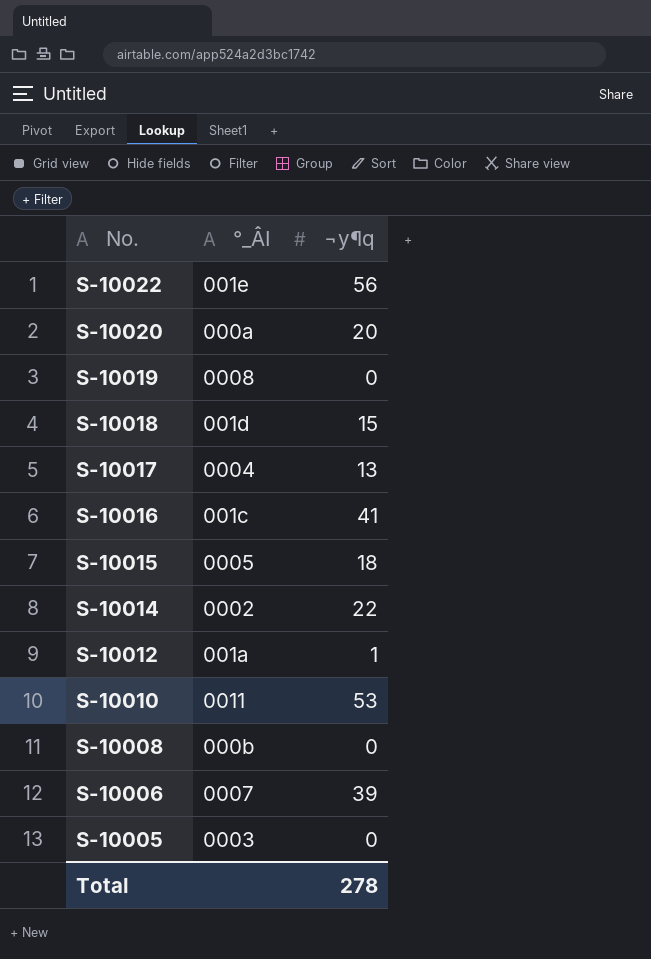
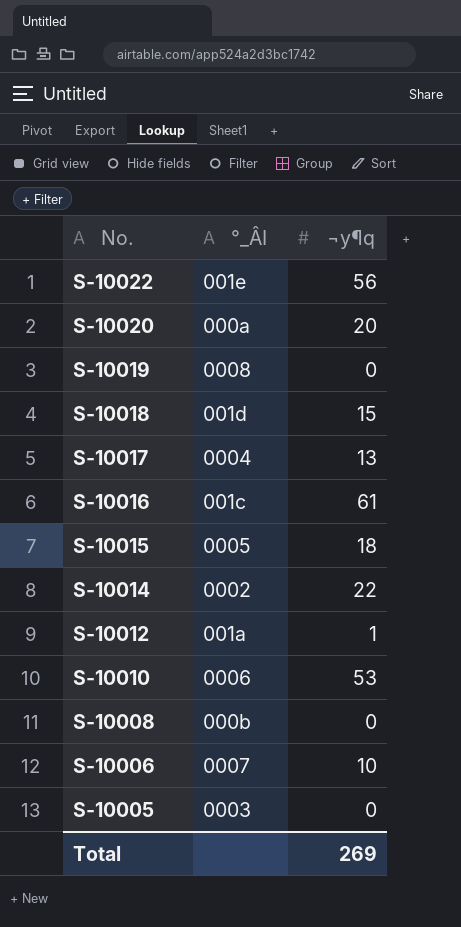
S-10016 | ¬y¶q: 41 -> 61
S-10010 | °_ÂI: 0011 -> 0006
S-10006 | ¬y¶q: 39 -> 10
Total | ¬y¶q: 278 -> 269

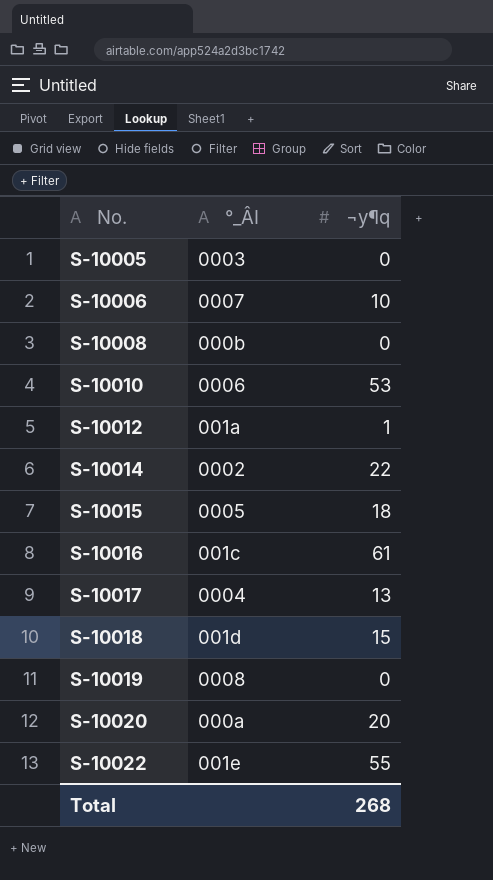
row order: No. descending -> No. ascending
S-10022 | ¬y¶q: 56 -> 55
Total | ¬y¶q: 269 -> 268

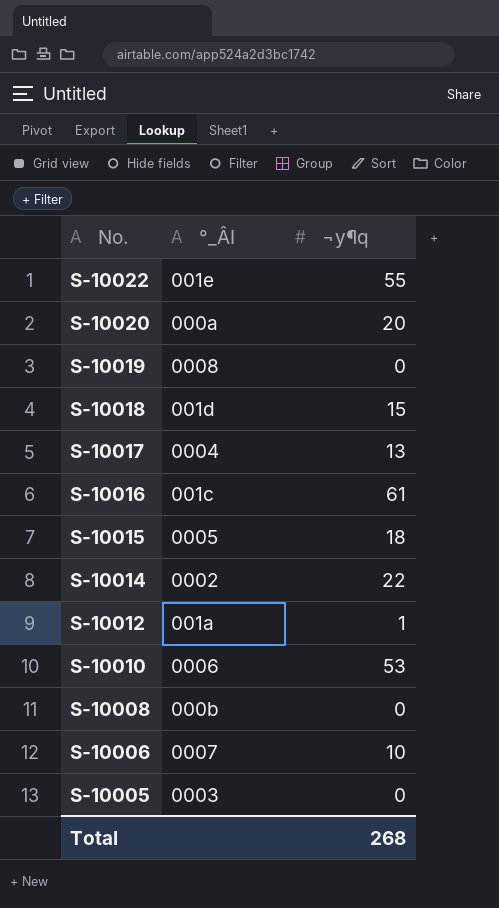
row order: No. ascending -> No. descending

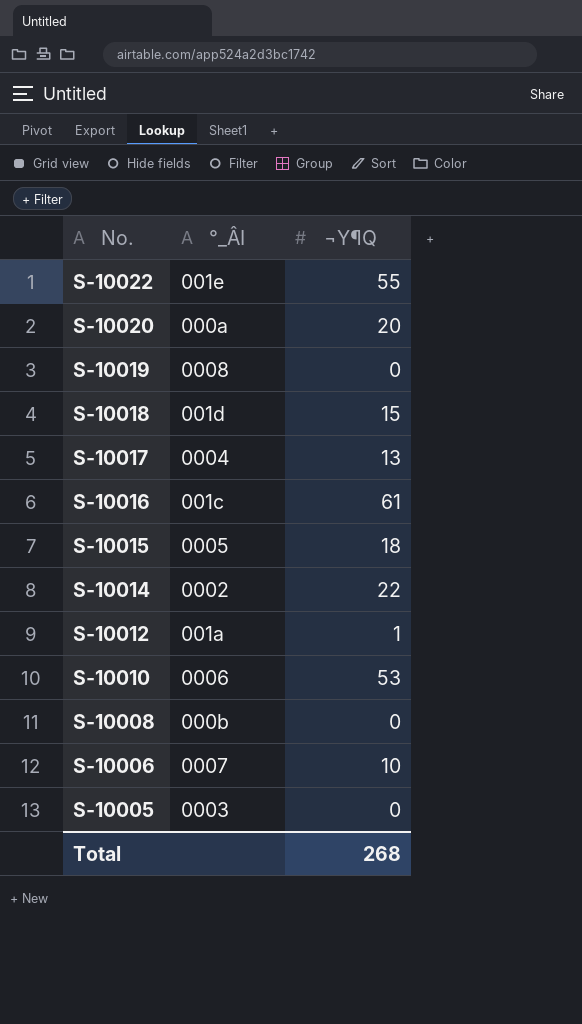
column name: ¬y¶q -> ¬Y¶Q

